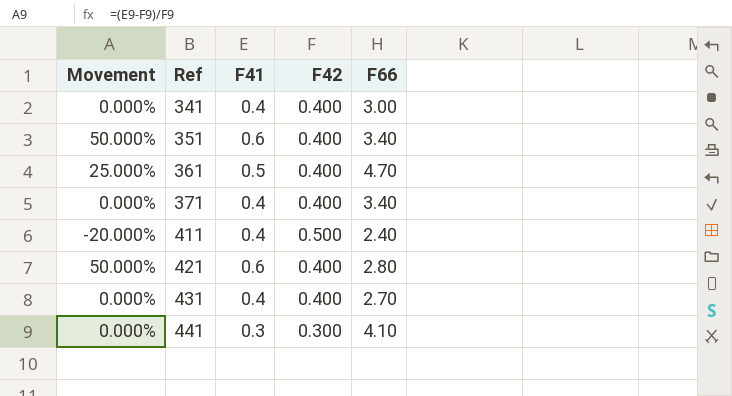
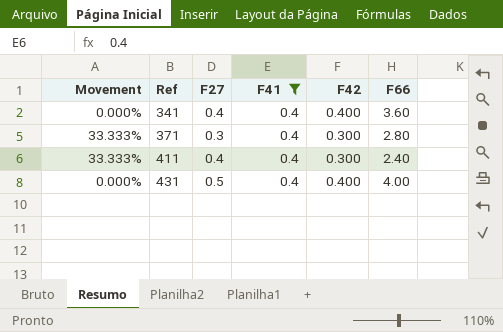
filter: none -> F41 = 0.4
column F27 | position: none -> 3
341 | F66: 3.00 -> 3.60
371 | Movement: 0.000% -> 33.333%
371 | F42: 0.400 -> 0.300
371 | F66: 3.40 -> 2.80
411 | Movement: -20.000% -> 33.333%
411 | F42: 0.500 -> 0.300
431 | F66: 2.70 -> 4.00

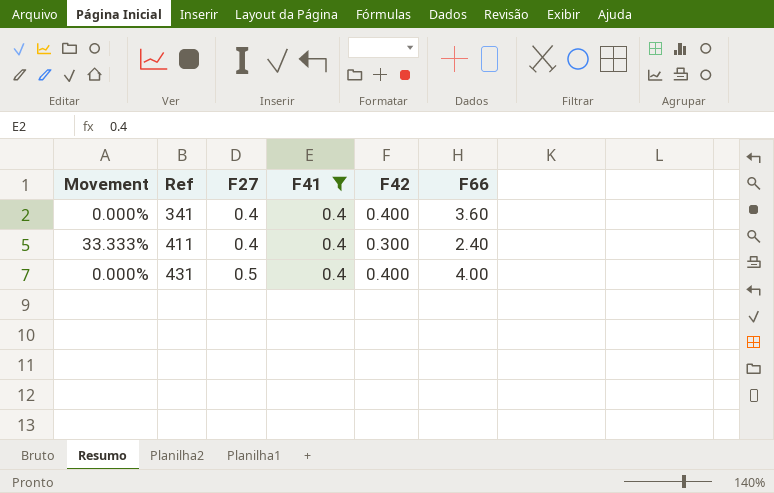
row 371: 33.333% | 0.3 | 0.4 | 0.300 | 2.80 -> none

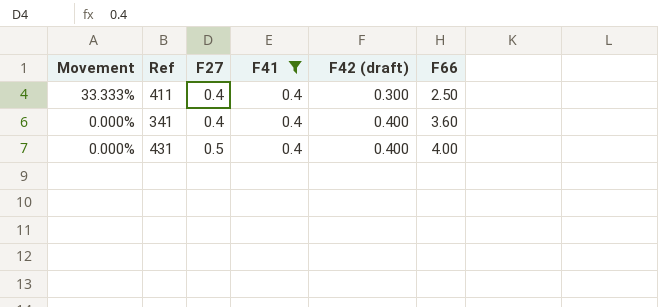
row order: Ref ascending -> Movement descending
column name: F42 -> F42 (draft)
411 | F66: 2.40 -> 2.50

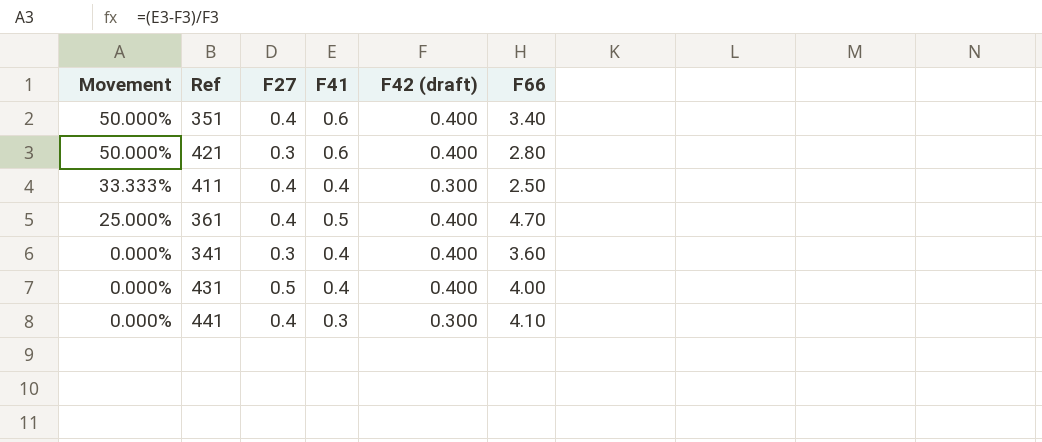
filter: F41 = 0.4 -> none
341 | F27: 0.4 -> 0.3

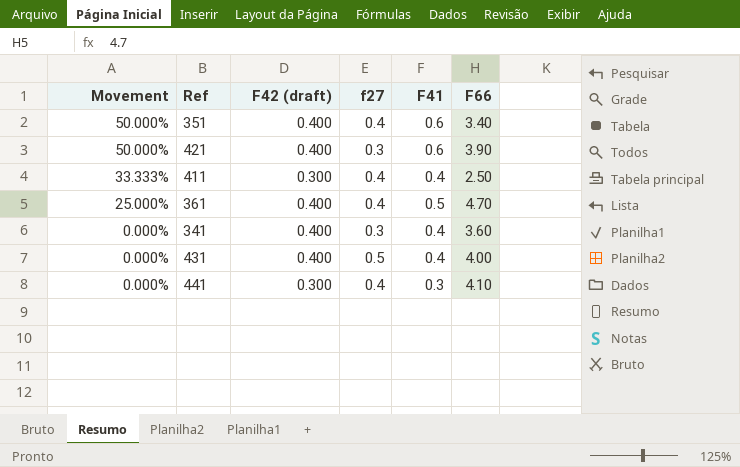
column F42 (draft) | position: 5 -> 3
column name: F27 -> f27
421 | F66: 2.80 -> 3.90

